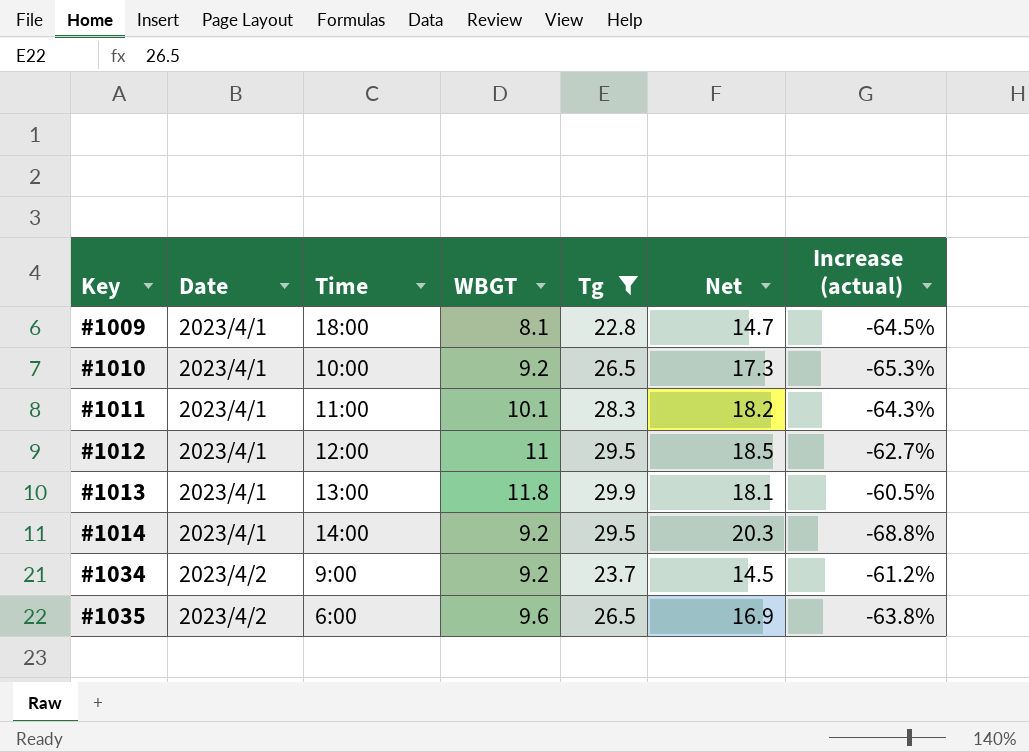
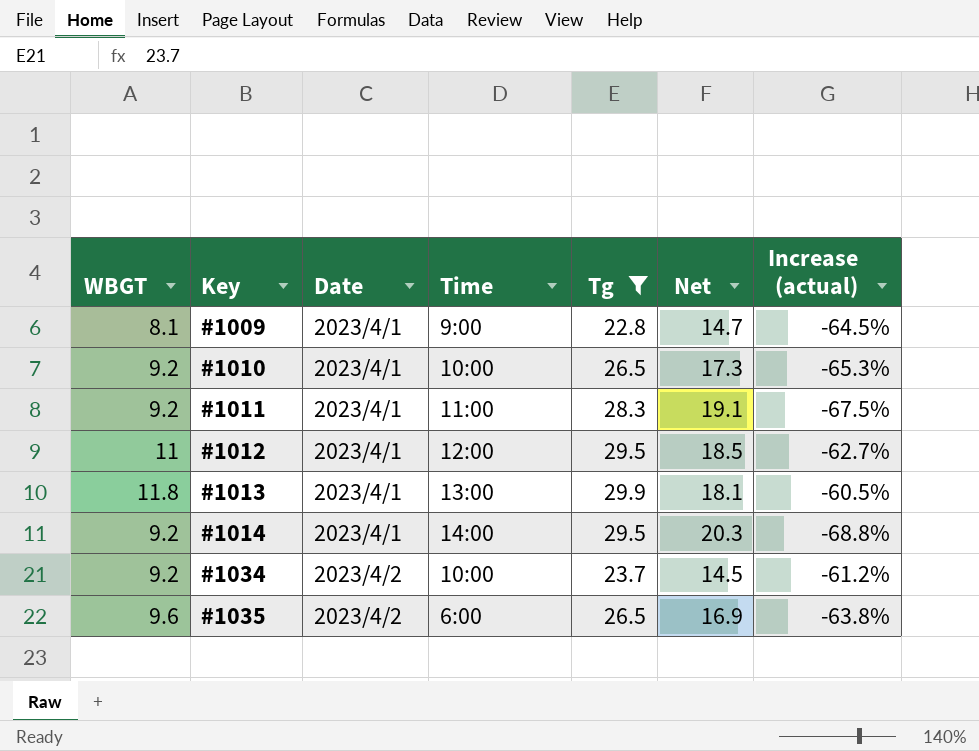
column WBGT | position: 4 -> 1
#1009 | Time: 18:00 -> 9:00
#1011 | WBGT: 10.1 -> 9.2
#1011 | Net: 18.2 -> 19.1
#1011 | Increase (actual): -64.3% -> -67.5%
#1034 | Time: 9:00 -> 10:00

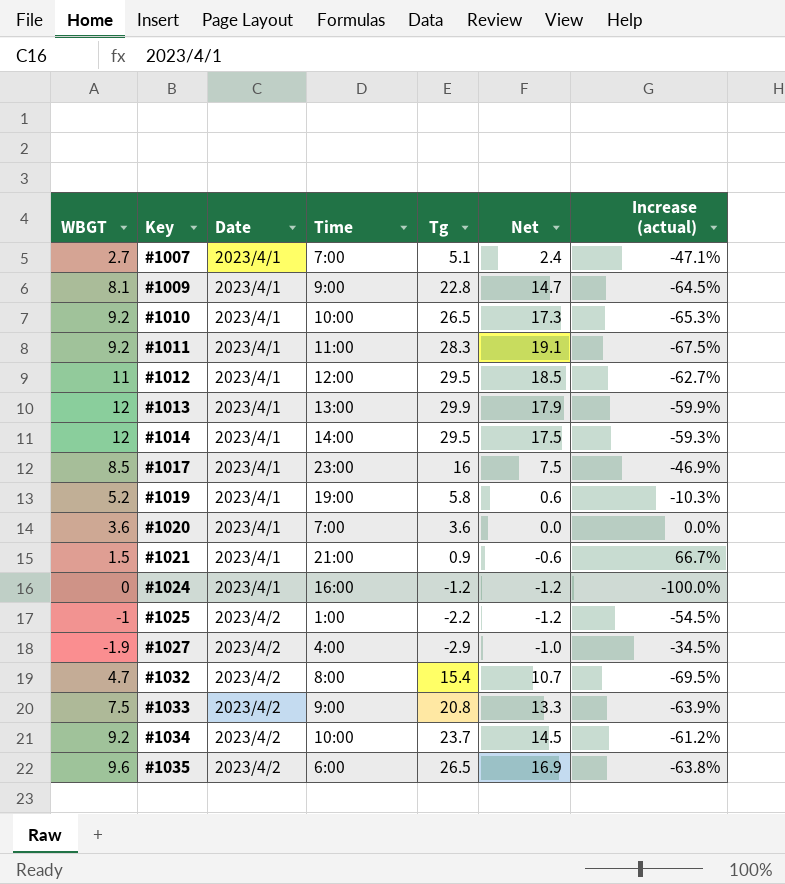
filter: Tg >= 22.8 -> none
#1013 | WBGT: 11.8 -> 12
#1013 | Net: 18.1 -> 17.9
#1013 | Increase (actual): -60.5% -> -59.9%
#1014 | WBGT: 9.2 -> 12
#1014 | Net: 20.3 -> 17.5
#1014 | Increase (actual): -68.8% -> -59.3%

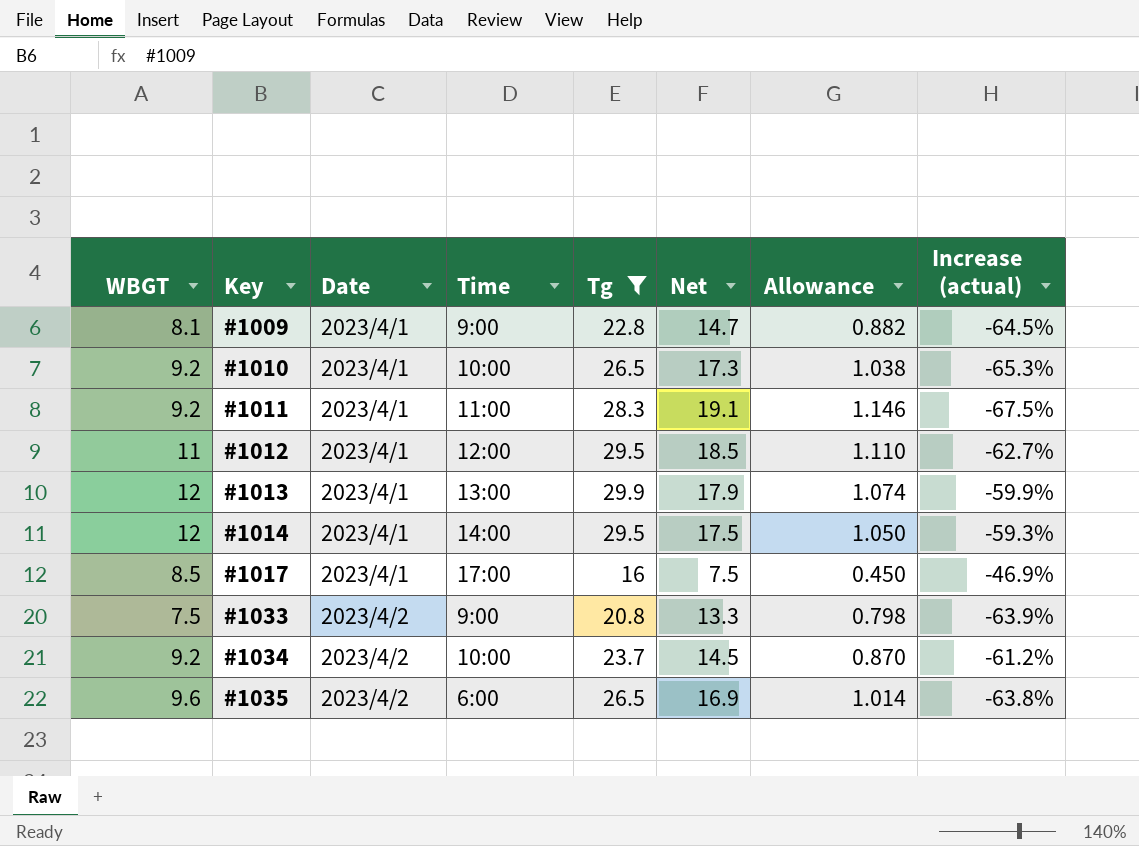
filter: none -> Tg >= 16
column Allowance | formula: none -> [Net] * 0.06
#1017 | Time: 23:00 -> 17:00

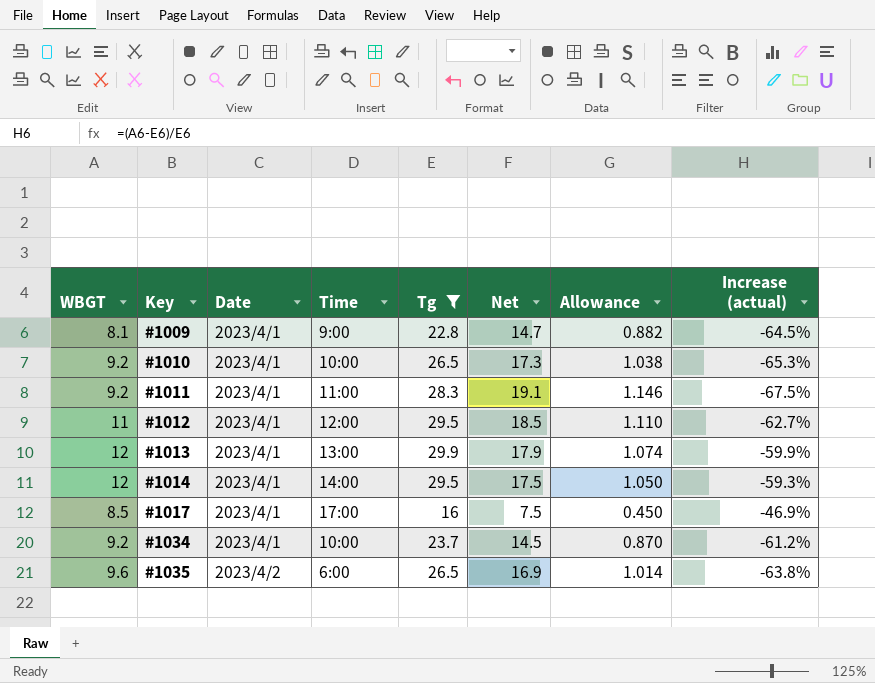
row #1033: 7.5 | 2023/4/2 | 9:00 | 20.8 | 13.3 | 0.798 | -63.9% -> none
#1034 | Date: 2023/4/2 -> 2023/4/1

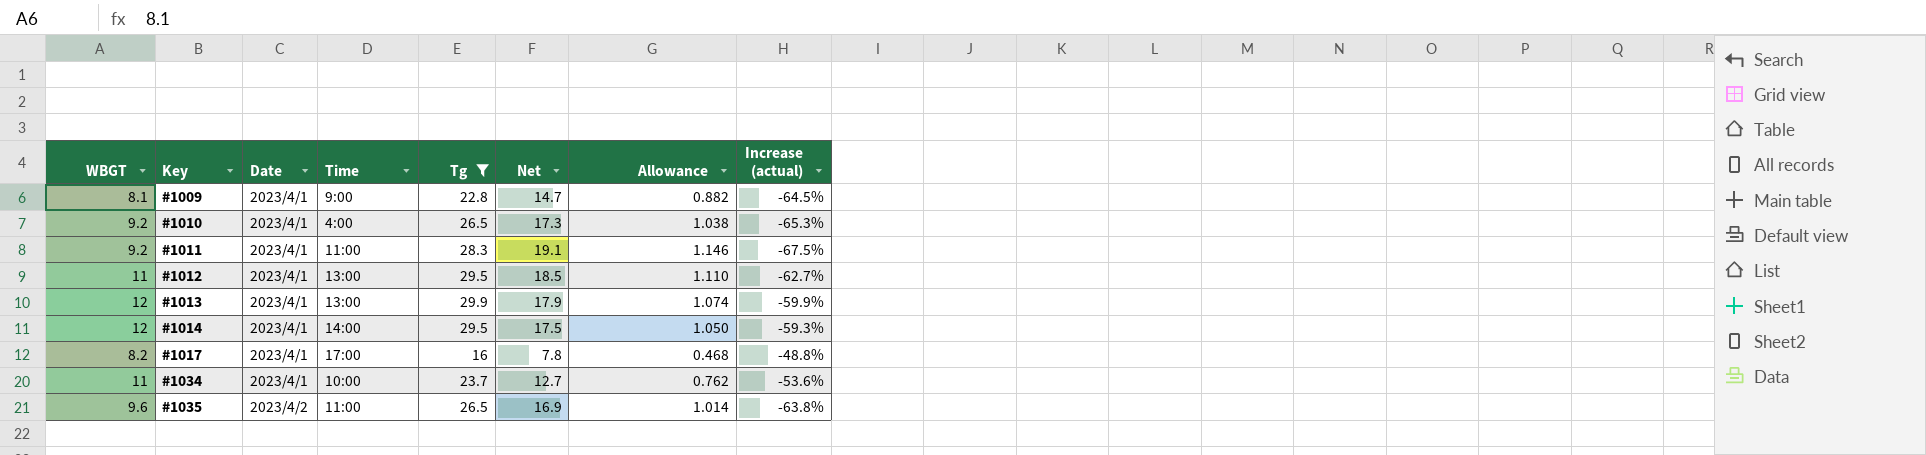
#1010 | Time: 10:00 -> 4:00
#1012 | Time: 12:00 -> 13:00
#1017 | WBGT: 8.5 -> 8.2
#1017 | Net: 7.5 -> 7.8
#1017 | Allowance: 0.450 -> 0.468
#1017 | Increase (actual): -46.9% -> -48.8%
#1034 | WBGT: 9.2 -> 11
#1034 | Net: 14.5 -> 12.7
#1034 | Allowance: 0.870 -> 0.762
#1034 | Increase (actual): -61.2% -> -53.6%
#1035 | Time: 6:00 -> 11:00

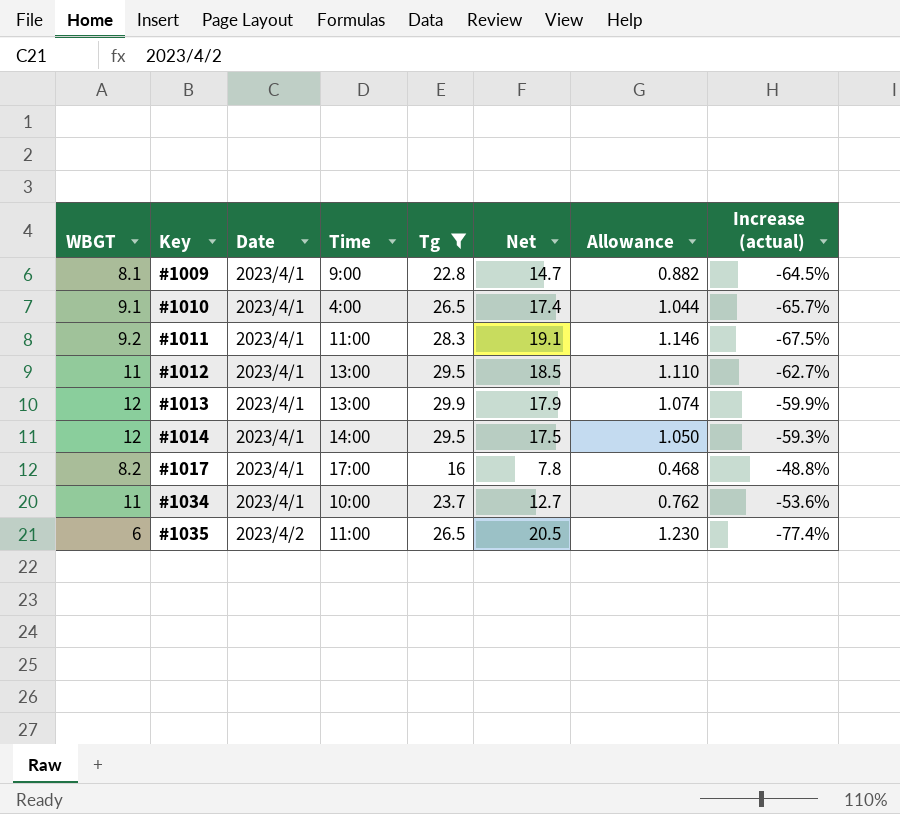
#1010 | WBGT: 9.2 -> 9.1
#1010 | Net: 17.3 -> 17.4
#1010 | Allowance: 1.038 -> 1.044
#1010 | Increase (actual): -65.3% -> -65.7%
#1035 | WBGT: 9.6 -> 6
#1035 | Net: 16.9 -> 20.5
#1035 | Allowance: 1.014 -> 1.230
#1035 | Increase (actual): -63.8% -> -77.4%

